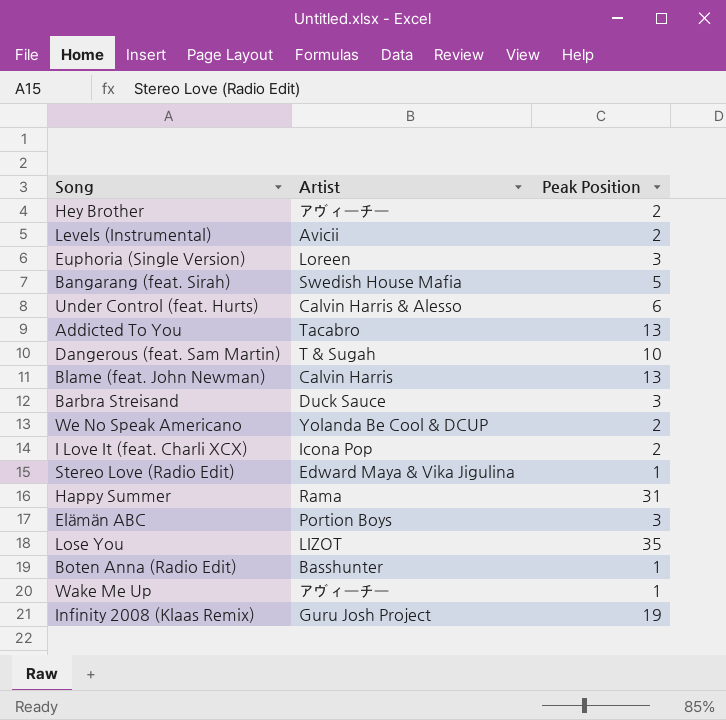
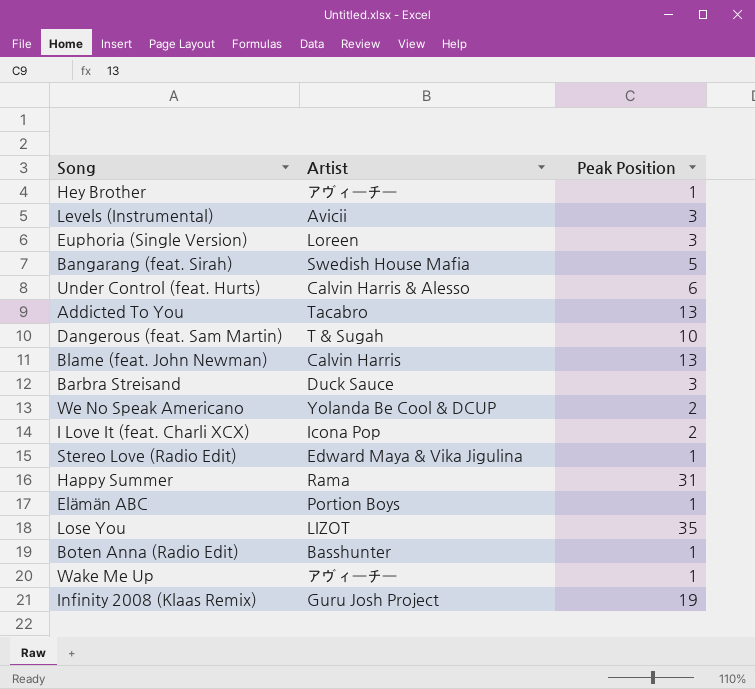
Hey Brother | Peak Position: 2 -> 1
Levels (Instrumental) | Peak Position: 2 -> 3
Elämän ABC | Peak Position: 3 -> 1

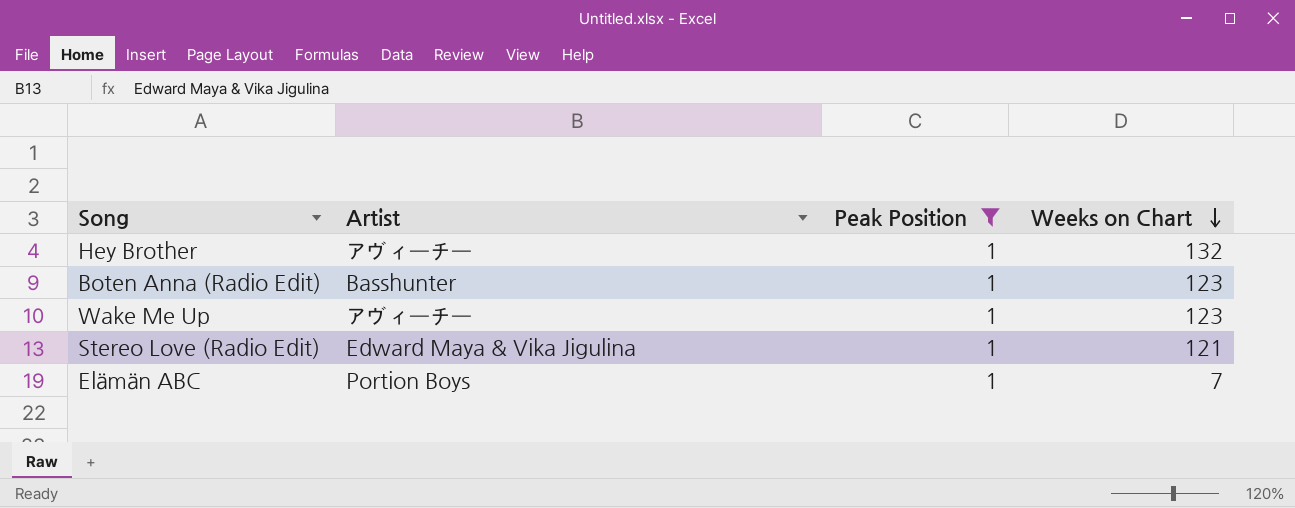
filter: none -> Peak Position = 1
row order: none -> Weeks on Chart descending
column Weeks on Chart | position: none -> 4

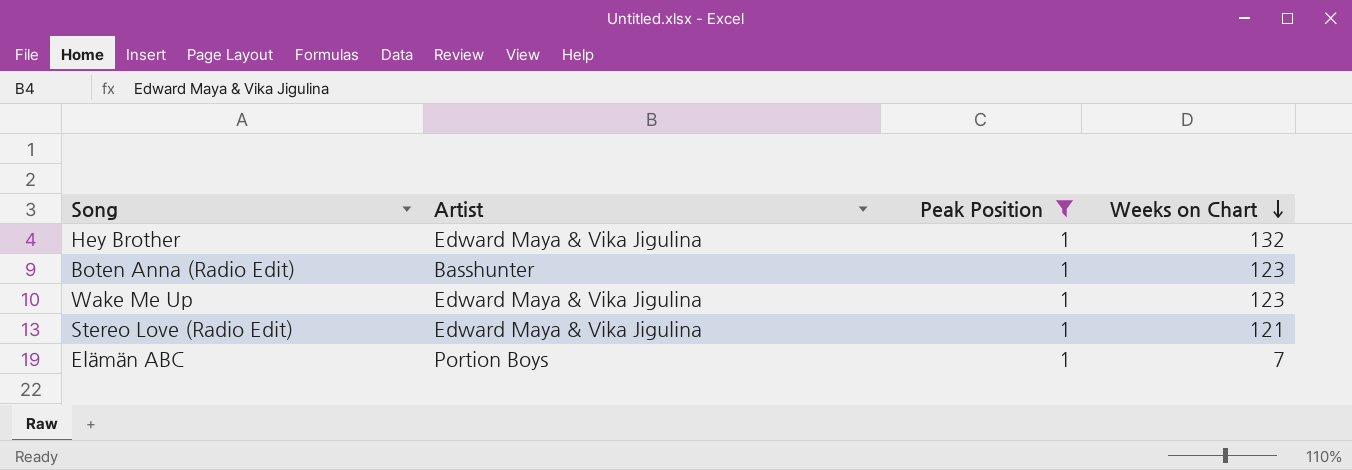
Hey Brother | Artist: アヴィーチー -> Edward Maya & Vika Jigulina
Wake Me Up | Artist: アヴィーチー -> Edward Maya & Vika Jigulina

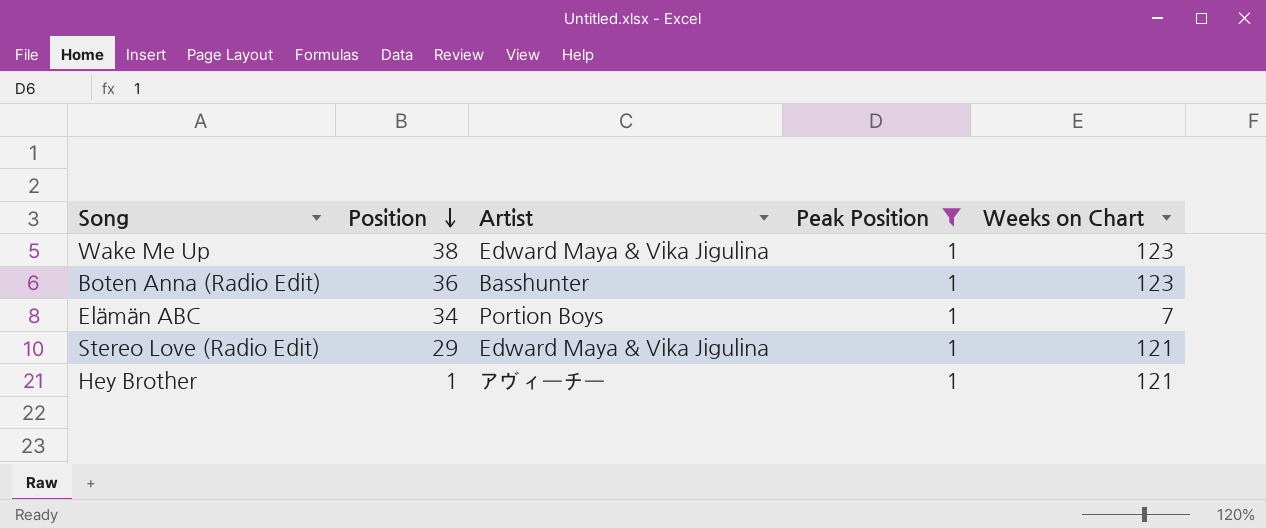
row order: Weeks on Chart descending -> Position descending
column Position | position: none -> 2
Hey Brother | Artist: Edward Maya & Vika Jigulina -> アヴィーチー
Hey Brother | Weeks on Chart: 132 -> 121

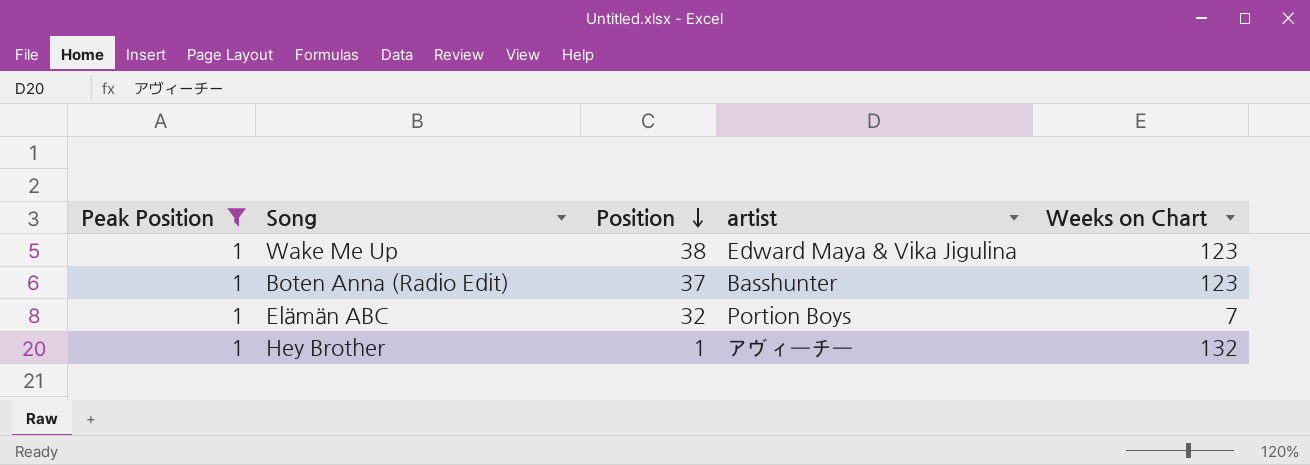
column Peak Position | position: 4 -> 1
column name: Artist -> artist
row Stereo Love (Radio Edit): 29 | Edward Maya & Vika Jigulina | 1 | 121 -> none
Boten Anna (Radio Edit) | Position: 36 -> 37
Elämän ABC | Position: 34 -> 32
Hey Brother | Weeks on Chart: 121 -> 132

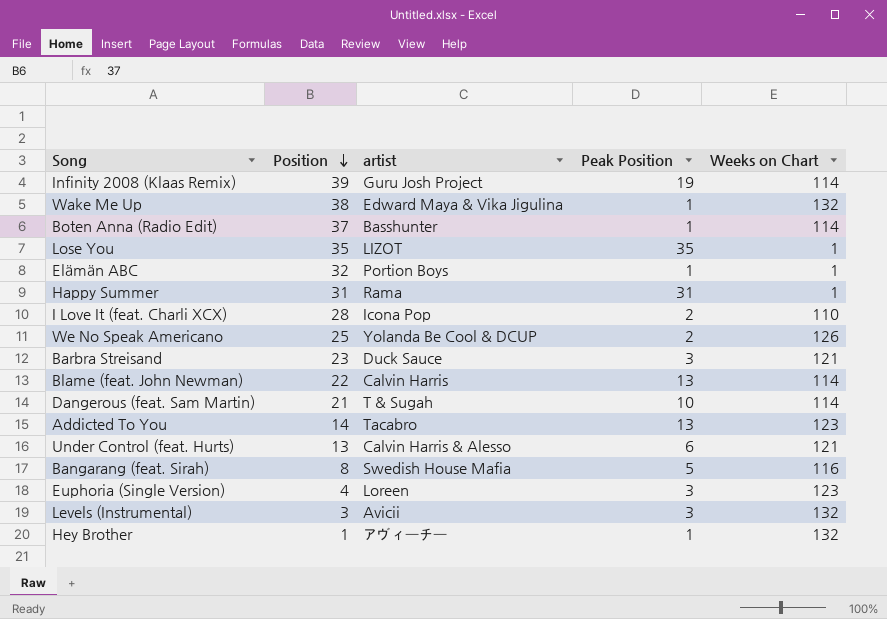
filter: Peak Position = 1 -> none
column Peak Position | position: 1 -> 4
Wake Me Up | Weeks on Chart: 123 -> 132
Boten Anna (Radio Edit) | Weeks on Chart: 123 -> 114
Elämän ABC | Weeks on Chart: 7 -> 1

